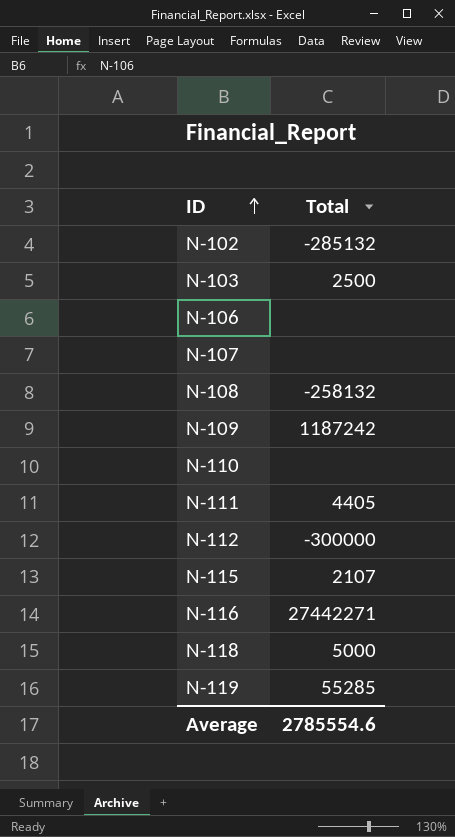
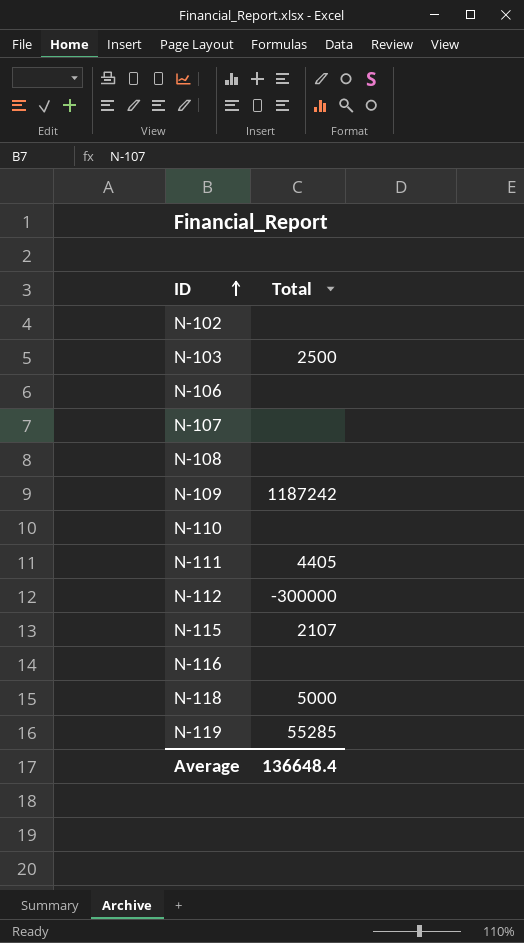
N-102 | Total: -285132 -> none
N-108 | Total: -258132 -> none
N-116 | Total: 27442271 -> none
Average | Total: 2785554.6 -> 136648.4

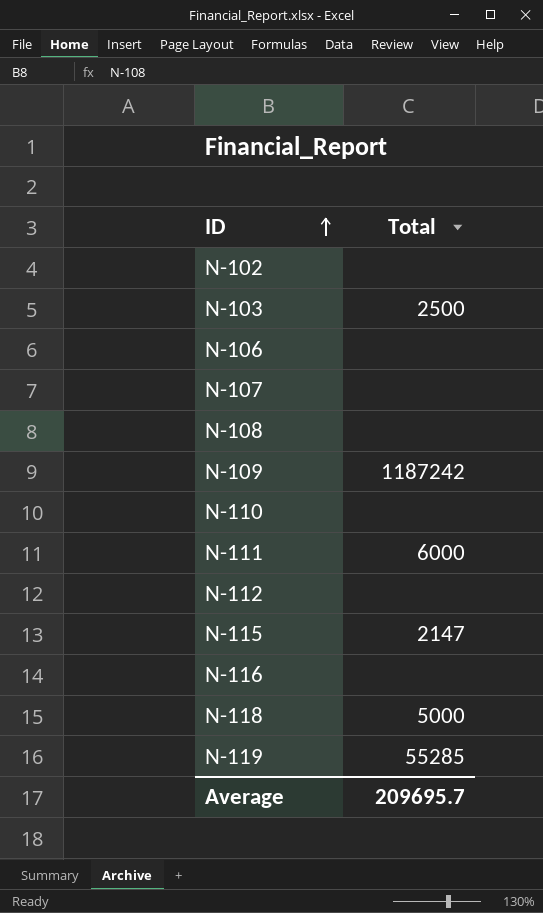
N-111 | Total: 4405 -> 6000
N-112 | Total: -300000 -> none
N-115 | Total: 2107 -> 2147
Average | Total: 136648.4 -> 209695.7

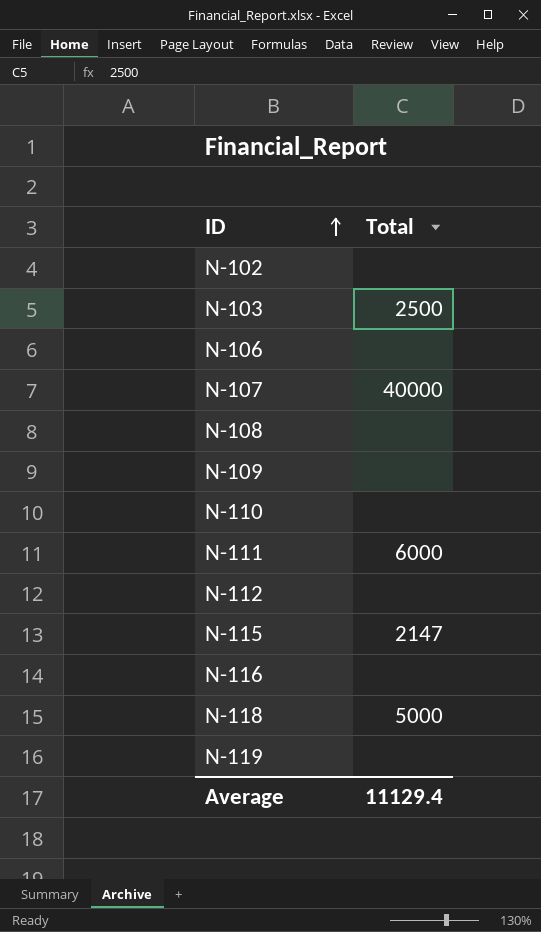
N-107 | Total: none -> 40000
N-109 | Total: 1187242 -> none
N-119 | Total: 55285 -> none
Average | Total: 209695.7 -> 11129.4

